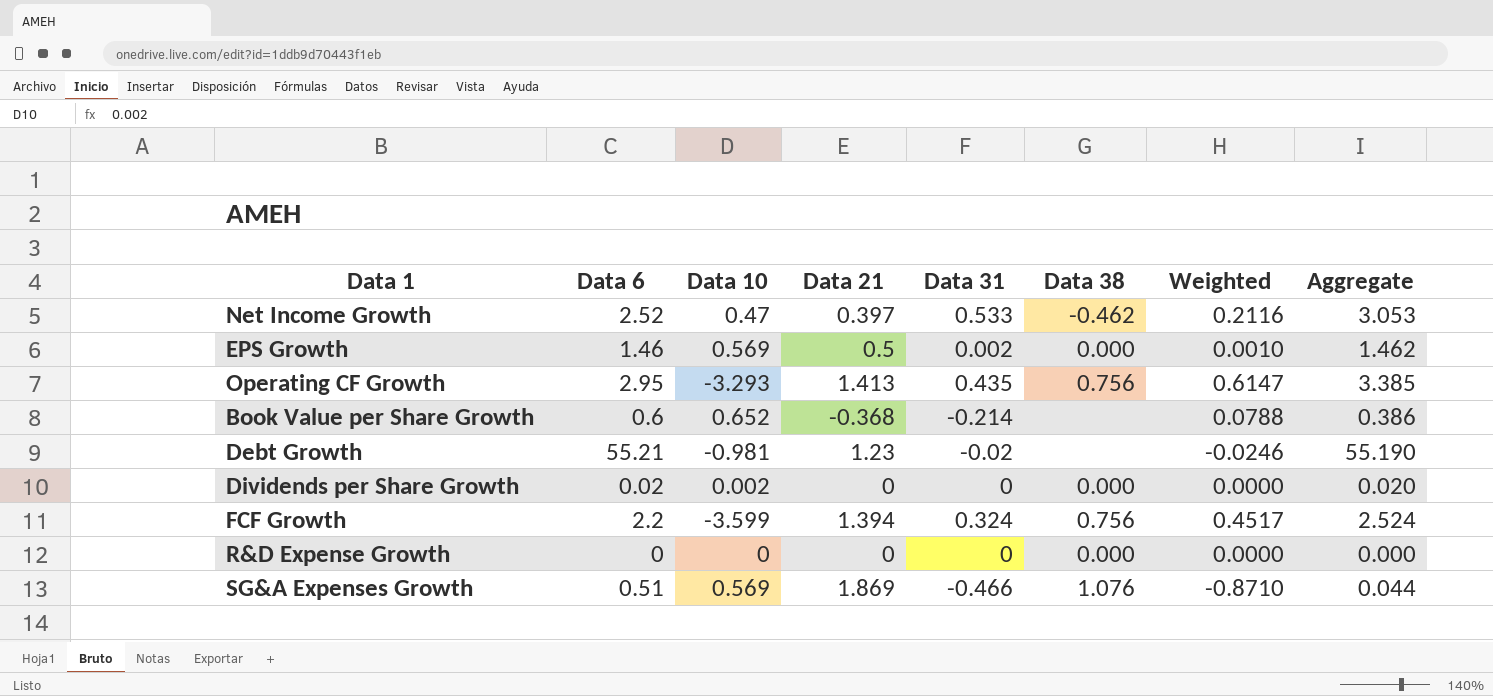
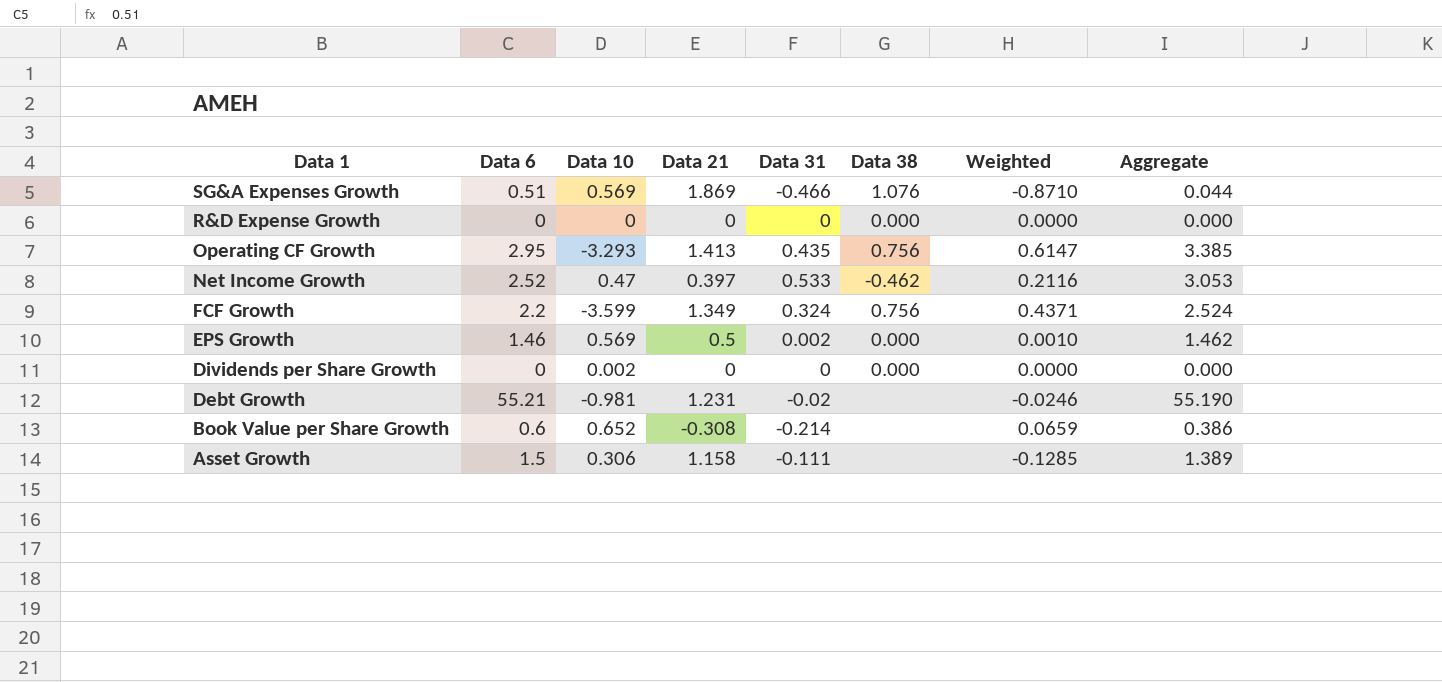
row order: none -> Data 1 descending
FCF Growth | Data 21: 1.394 -> 1.349
FCF Growth | Weighted: 0.4517 -> 0.4371
Dividends per Share Growth | Data 6: 0.02 -> 0
Dividends per Share Growth | Aggregate: 0.020 -> 0.000
Debt Growth | Data 21: 1.23 -> 1.231
Book Value per Share Growth | Data 21: -0.368 -> -0.308
Book Value per Share Growth | Weighted: 0.0788 -> 0.0659
row Asset Growth: none -> 1.5 | 0.306 | 1.158 | -0.111 | none | -0.1285 | 1.389

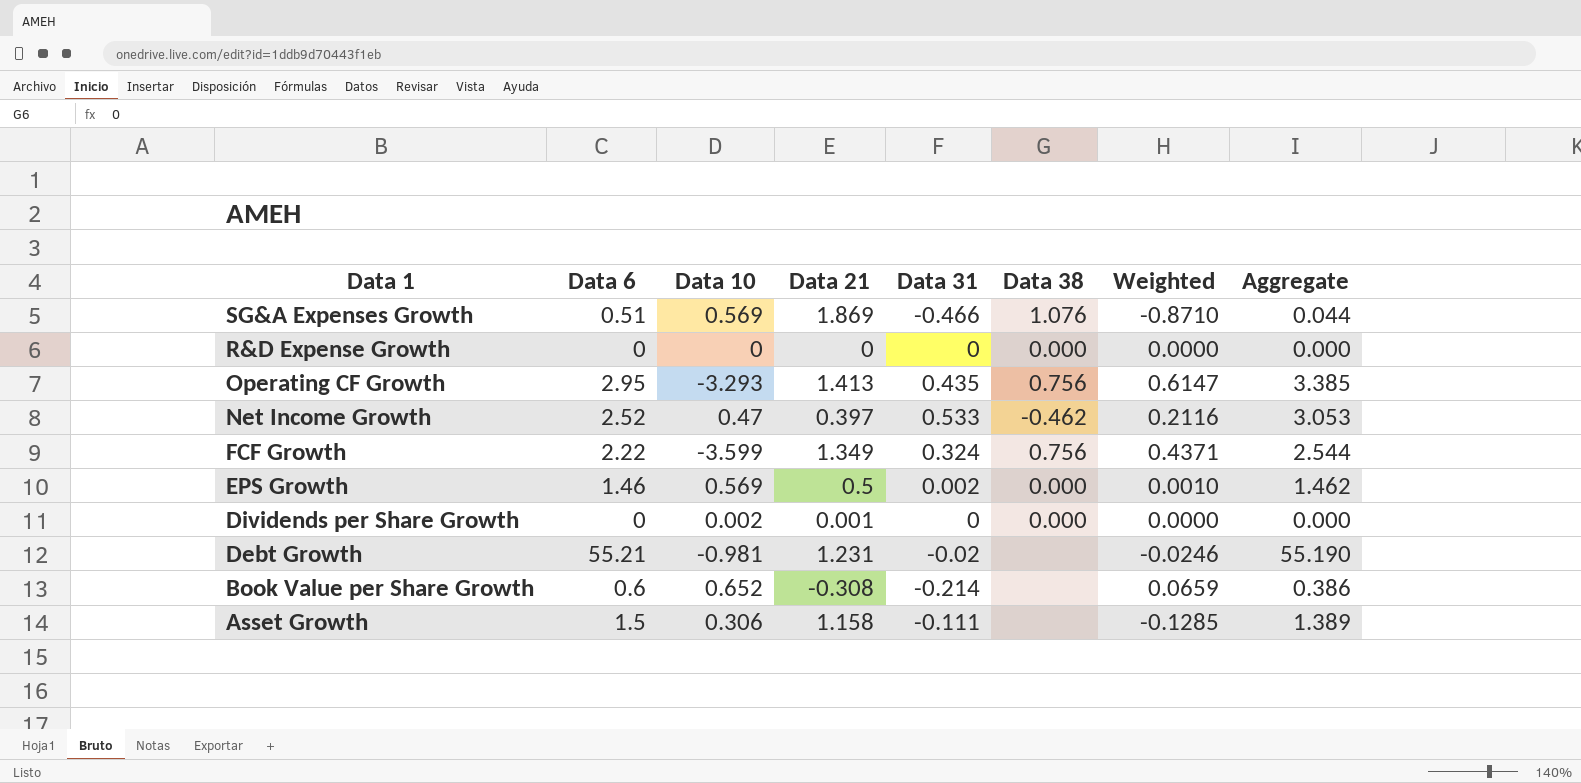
FCF Growth | Data 6: 2.2 -> 2.22
FCF Growth | Aggregate: 2.524 -> 2.544
Dividends per Share Growth | Data 21: 0 -> 0.001

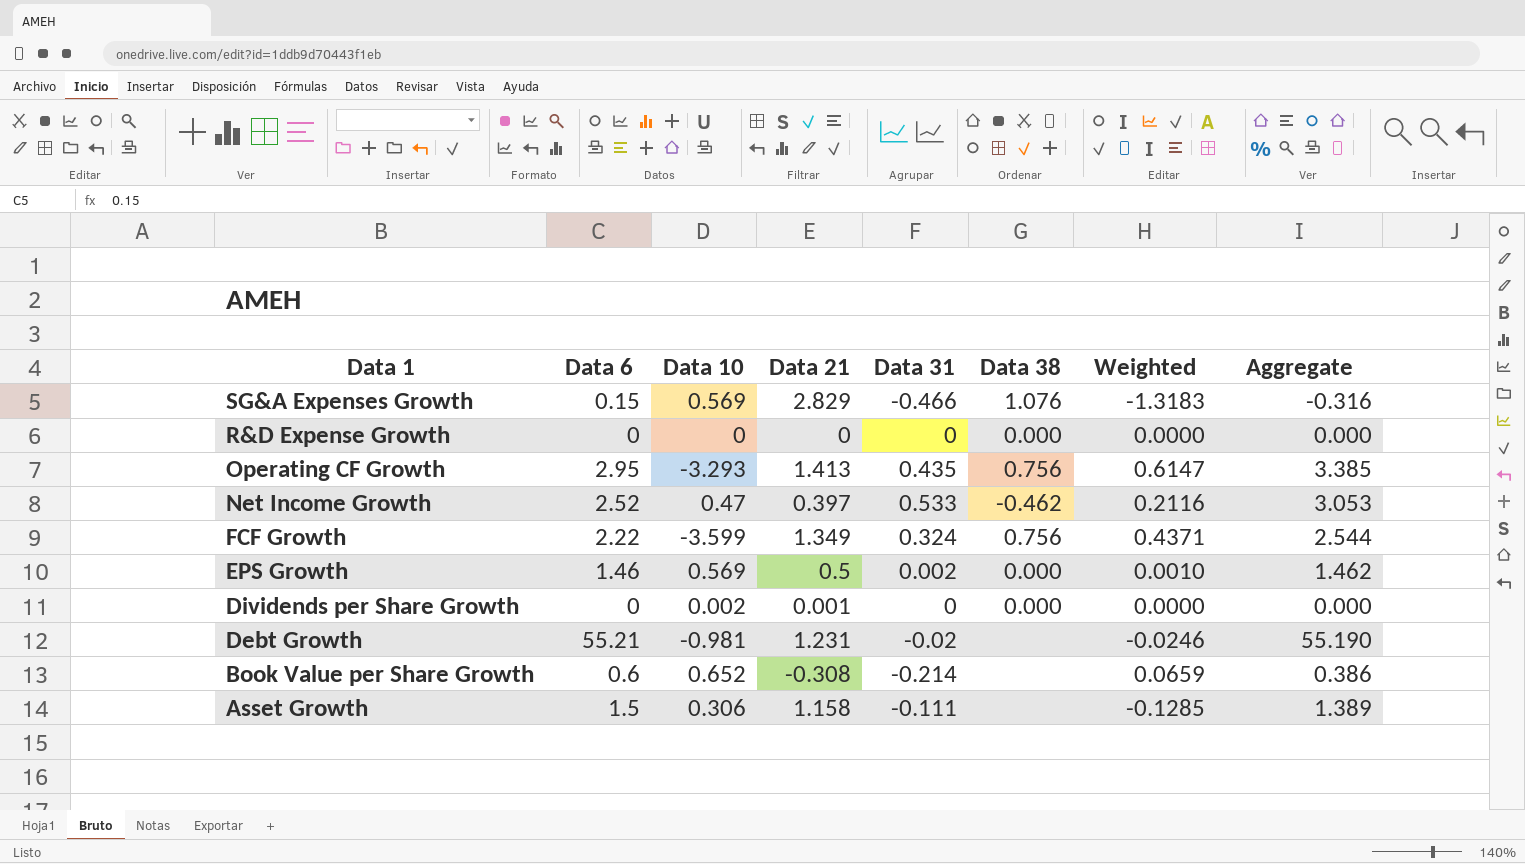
SG&A Expenses Growth | Data 6: 0.51 -> 0.15
SG&A Expenses Growth | Data 21: 1.869 -> 2.829
SG&A Expenses Growth | Weighted: -0.8710 -> -1.3183
SG&A Expenses Growth | Aggregate: 0.044 -> -0.316

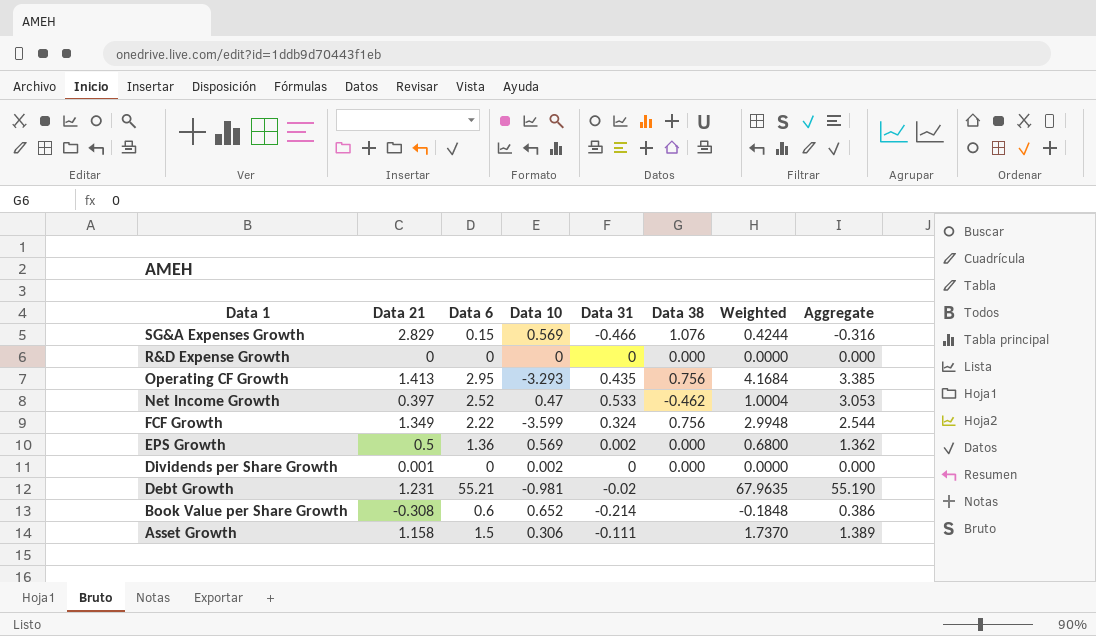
column Data 21 | position: 4 -> 2
column Weighted | formula: [Data 21] * [Data 31] -> [Data 21] * [Data 6]
EPS Growth | Data 6: 1.46 -> 1.36
EPS Growth | Aggregate: 1.462 -> 1.362

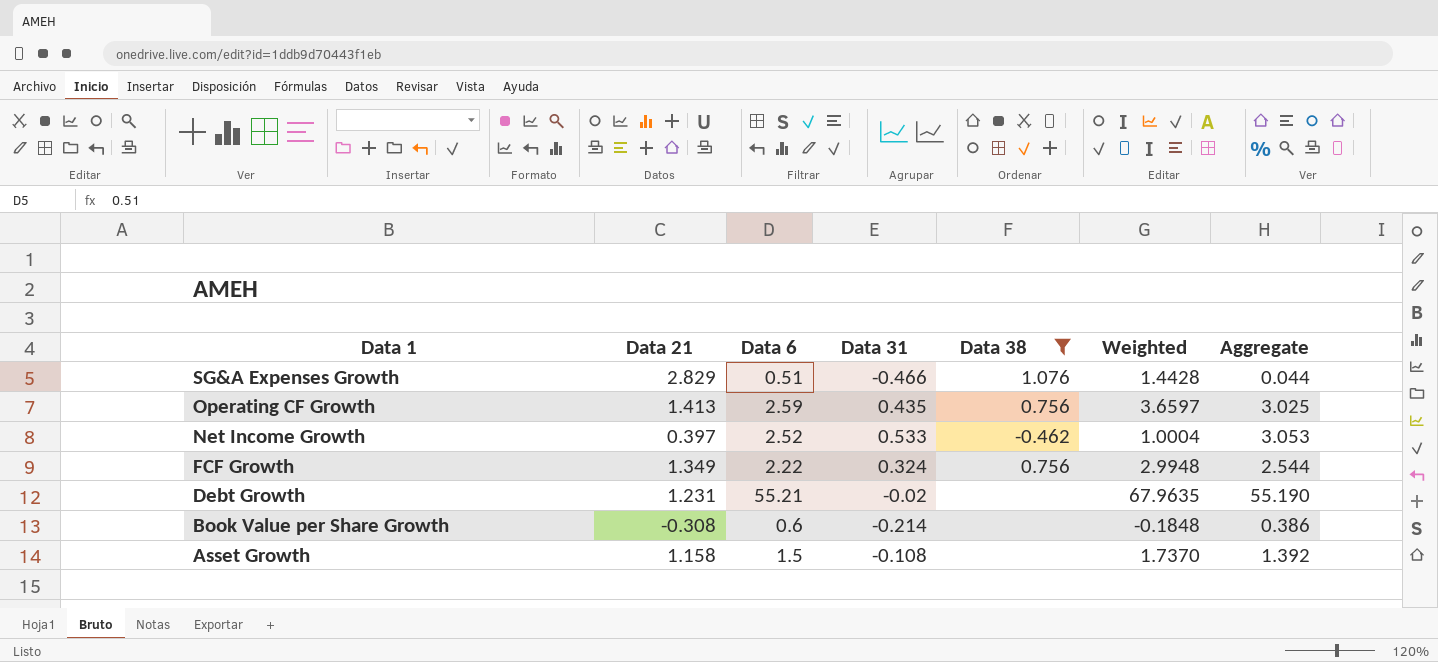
filter: none -> Data 38 != 0.000
column Data 10 | position: 4 -> none
SG&A Expenses Growth | Data 6: 0.15 -> 0.51
SG&A Expenses Growth | Weighted: 0.4244 -> 1.4428
SG&A Expenses Growth | Aggregate: -0.316 -> 0.044
Operating CF Growth | Data 6: 2.95 -> 2.59
Operating CF Growth | Weighted: 4.1684 -> 3.6597
Operating CF Growth | Aggregate: 3.385 -> 3.025
Asset Growth | Data 31: -0.111 -> -0.108
Asset Growth | Aggregate: 1.389 -> 1.392

